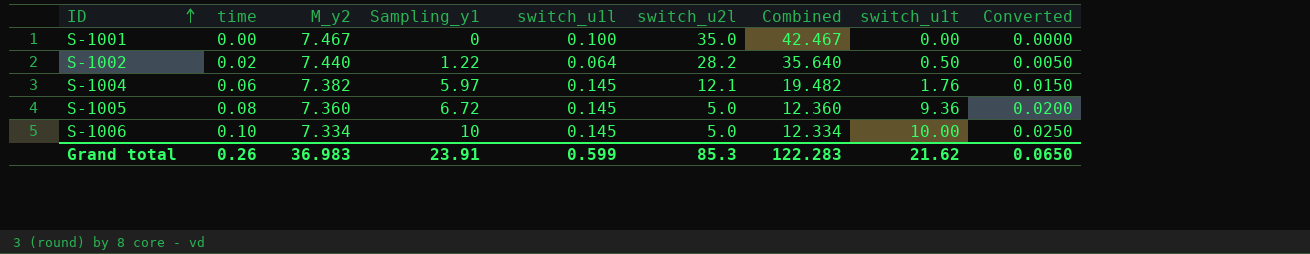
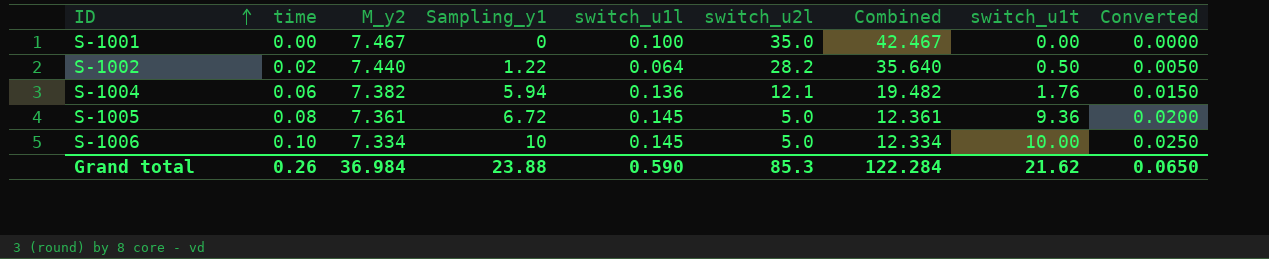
S-1004 | Sampling_y1: 5.97 -> 5.94
S-1004 | switch_u1l: 0.145 -> 0.136
S-1005 | M_y2: 7.360 -> 7.361
S-1005 | Combined: 12.360 -> 12.361
Grand total | M_y2: 36.983 -> 36.984
Grand total | Sampling_y1: 23.91 -> 23.88
Grand total | switch_u1l: 0.599 -> 0.590
Grand total | Combined: 122.283 -> 122.284

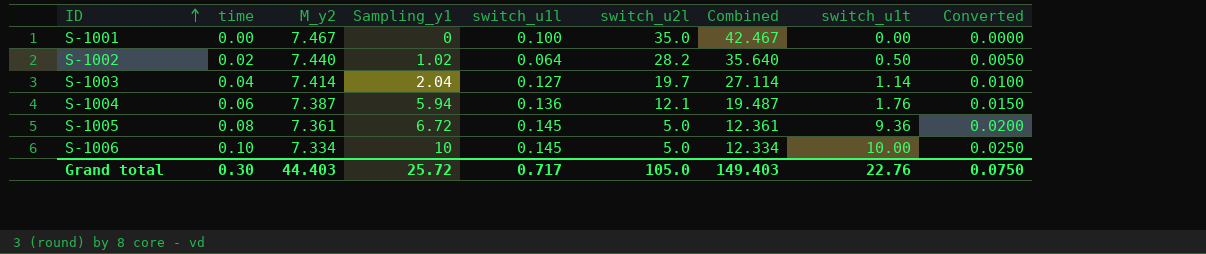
S-1002 | Sampling_y1: 1.22 -> 1.02
row S-1003: none -> 0.04 | 7.414 | 2.04 | 0.127 | 19.7 | 27.114 | 1.14 | 0.0100
S-1004 | M_y2: 7.382 -> 7.387
S-1004 | Combined: 19.482 -> 19.487
Grand total | time: 0.26 -> 0.30
Grand total | M_y2: 36.984 -> 44.403
Grand total | Sampling_y1: 23.88 -> 25.72
Grand total | switch_u1l: 0.590 -> 0.717
Grand total | switch_u2l: 85.3 -> 105.0
Grand total | Combined: 122.284 -> 149.403
Grand total | switch_u1t: 21.62 -> 22.76
Grand total | Converted: 0.0650 -> 0.0750

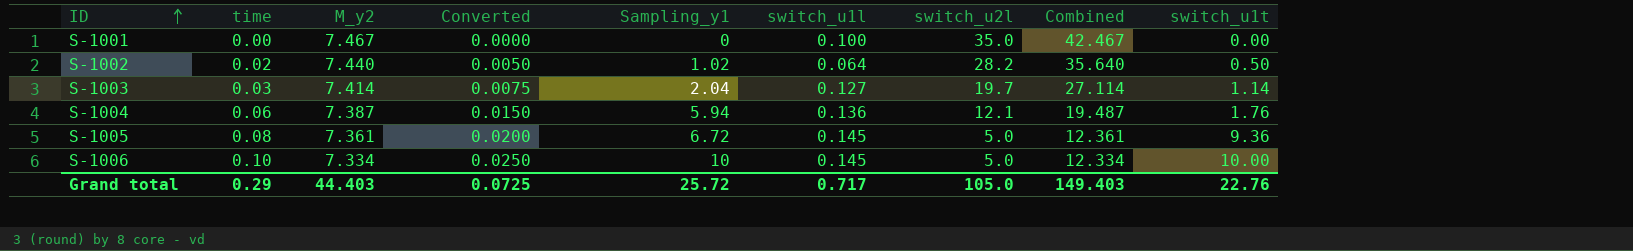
column Converted | position: 9 -> 4
S-1003 | time: 0.04 -> 0.03
S-1003 | Converted: 0.0100 -> 0.0075
Grand total | time: 0.30 -> 0.29
Grand total | Converted: 0.0750 -> 0.0725

